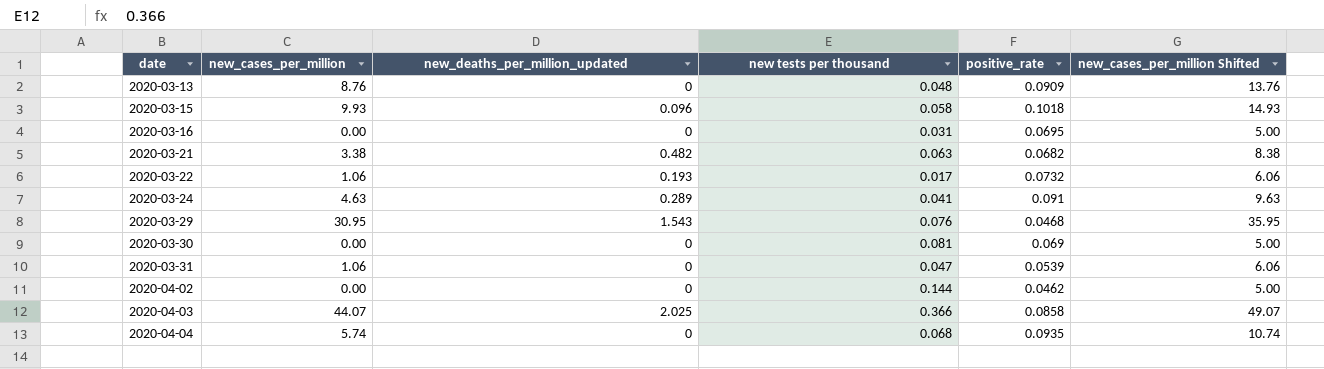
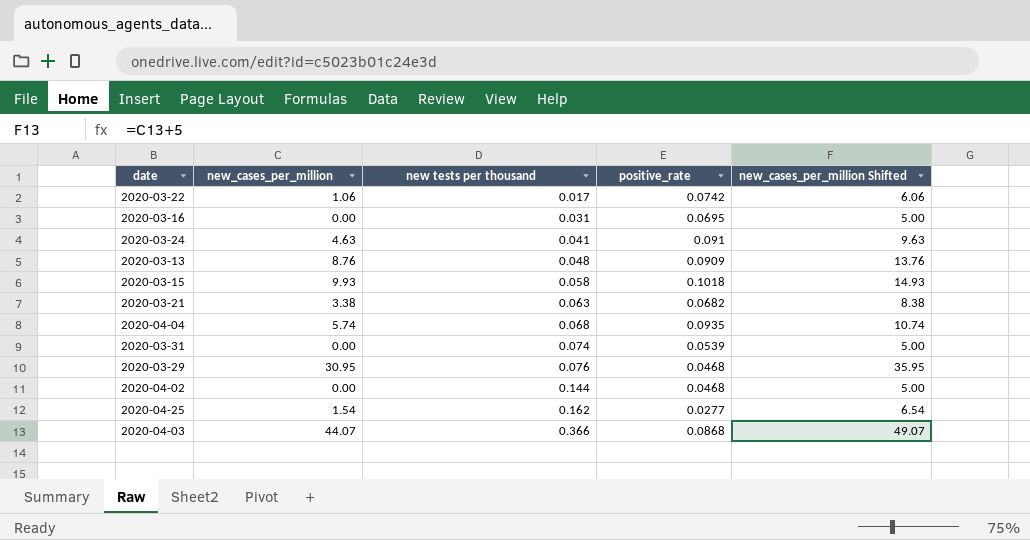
row order: date ascending -> new tests per thousand ascending
column new_deaths_per_million_updated | position: 3 -> none
row 2020-03-30: 0.00 | 0 | 0.081 | 0.069 | 5.00 -> none
2020-03-22 | positive_rate: 0.0732 -> 0.0742
2020-03-31 | new_cases_per_million: 1.06 -> 0.00
2020-03-31 | new tests per thousand: 0.047 -> 0.074
2020-03-31 | new_cases_per_million Shifted: 6.06 -> 5.00
2020-04-02 | positive_rate: 0.0462 -> 0.0468
row 2020-04-25: none -> 1.54 | 0.162 | 0.0277 | 6.54
2020-04-03 | positive_rate: 0.0858 -> 0.0868

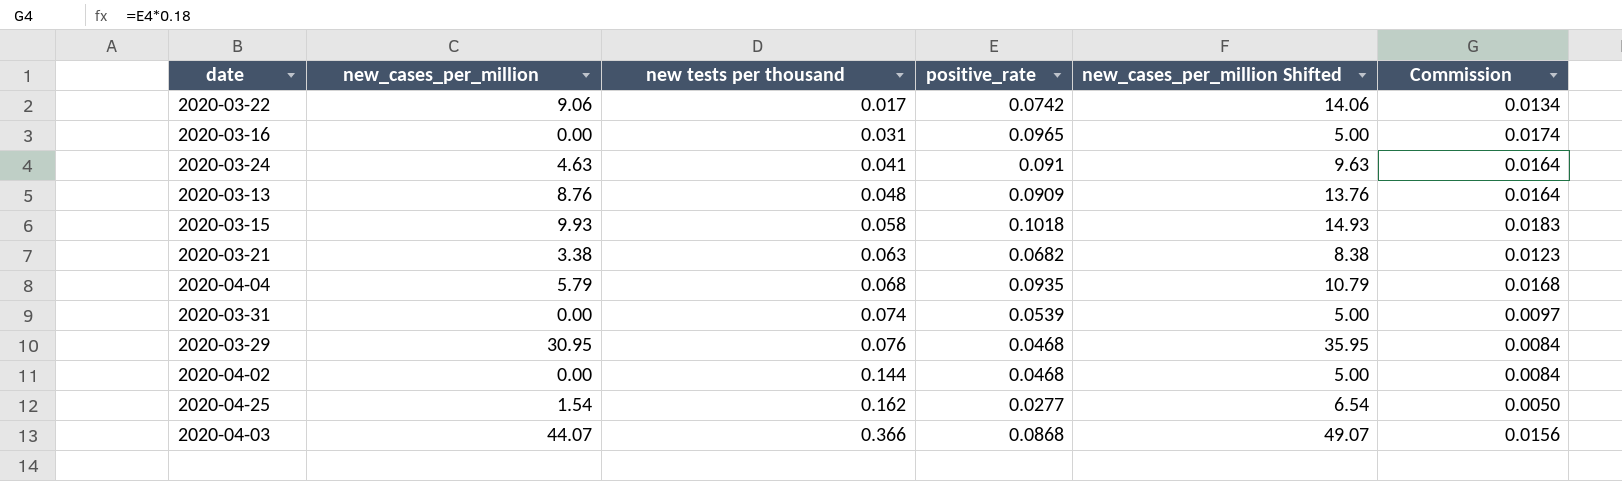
column Commission | formula: none -> [positive_rate] * 0.18
2020-03-22 | new_cases_per_million: 1.06 -> 9.06
2020-03-22 | new_cases_per_million Shifted: 6.06 -> 14.06
2020-03-16 | positive_rate: 0.0695 -> 0.0965
2020-04-04 | new_cases_per_million: 5.74 -> 5.79
2020-04-04 | new_cases_per_million Shifted: 10.74 -> 10.79

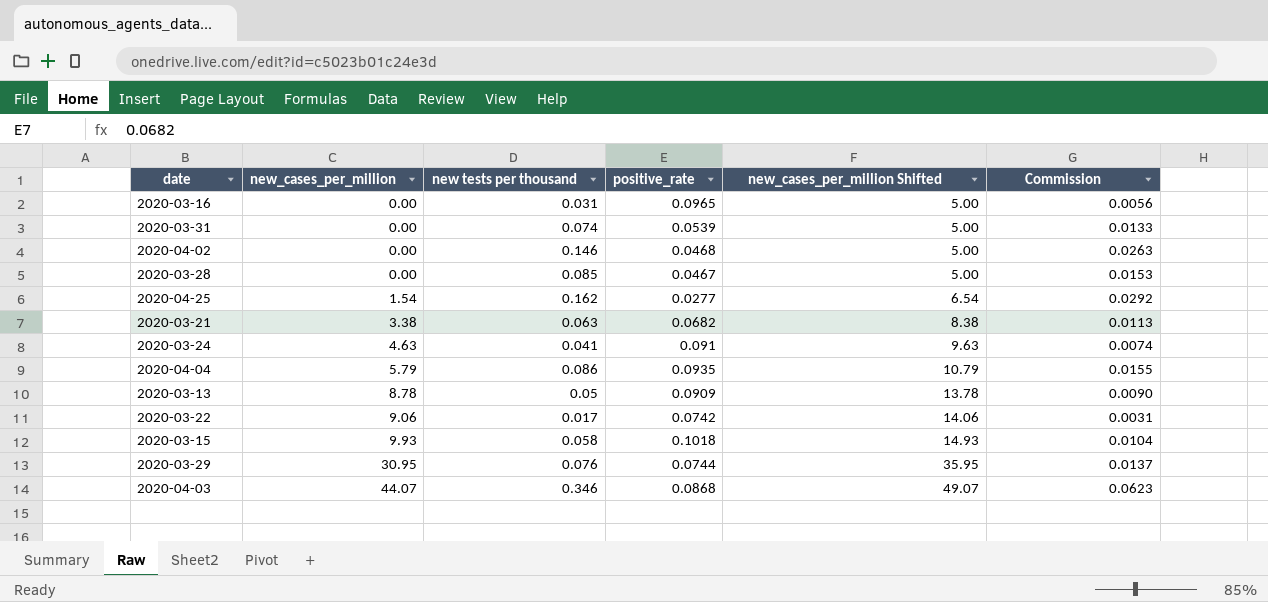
row order: new tests per thousand ascending -> new_cases_per_million ascending
column Commission | formula: [positive_rate] * 0.18 -> [new tests per thousand] * 0.18
2020-04-02 | new tests per thousand: 0.144 -> 0.146
row 2020-03-28: none -> 0.00 | 0.085 | 0.0467 | 5.00 | 0.0153
2020-04-04 | new tests per thousand: 0.068 -> 0.086
2020-03-13 | new_cases_per_million: 8.76 -> 8.78
2020-03-13 | new tests per thousand: 0.048 -> 0.05
2020-03-13 | new_cases_per_million Shifted: 13.76 -> 13.78
2020-03-29 | positive_rate: 0.0468 -> 0.0744
2020-04-03 | new tests per thousand: 0.366 -> 0.346

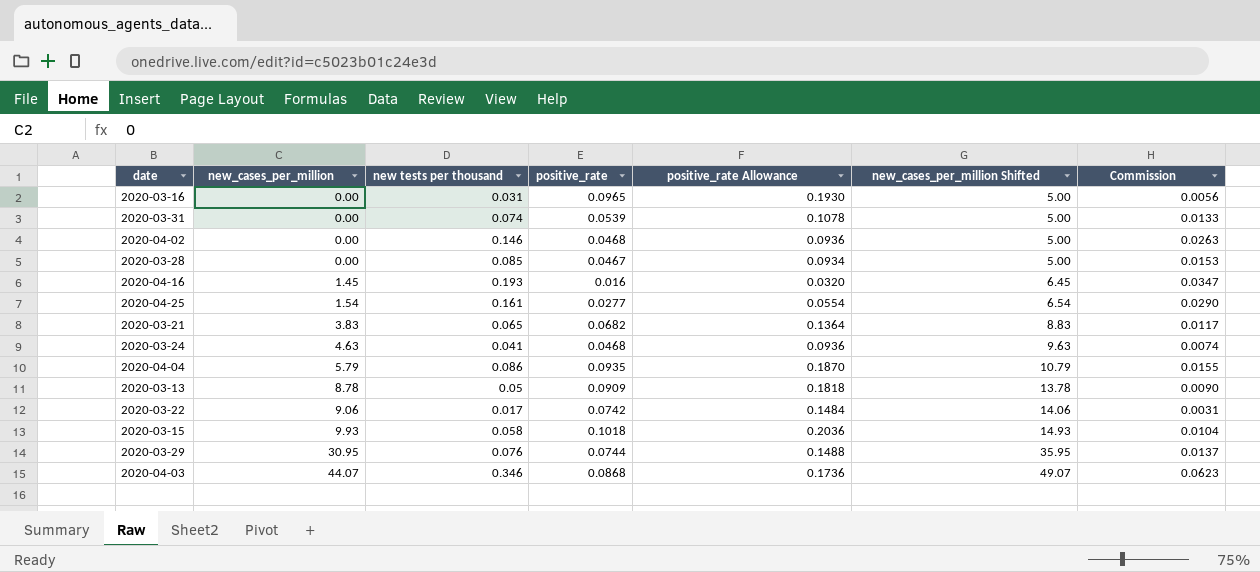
column positive_rate Allowance | formula: none -> [positive_rate] * 2
row 2020-04-16: none -> 1.45 | 0.193 | 0.016 | 0.0320 | 6.45 | 0.0347
2020-04-25 | new tests per thousand: 0.162 -> 0.161
2020-04-25 | Commission: 0.0292 -> 0.0290
2020-03-21 | new_cases_per_million: 3.38 -> 3.83
2020-03-21 | new tests per thousand: 0.063 -> 0.065
2020-03-21 | new_cases_per_million Shifted: 8.38 -> 8.83
2020-03-21 | Commission: 0.0113 -> 0.0117
2020-03-24 | positive_rate: 0.091 -> 0.0468

